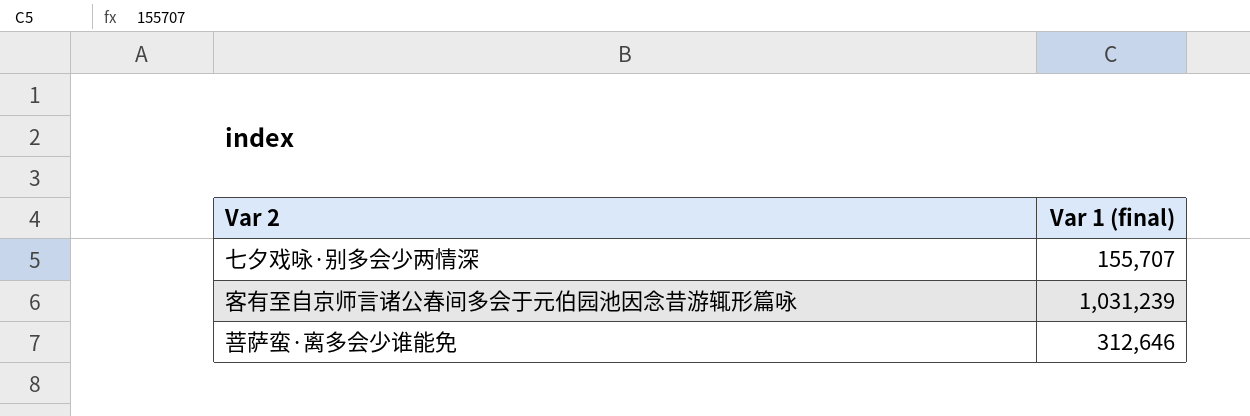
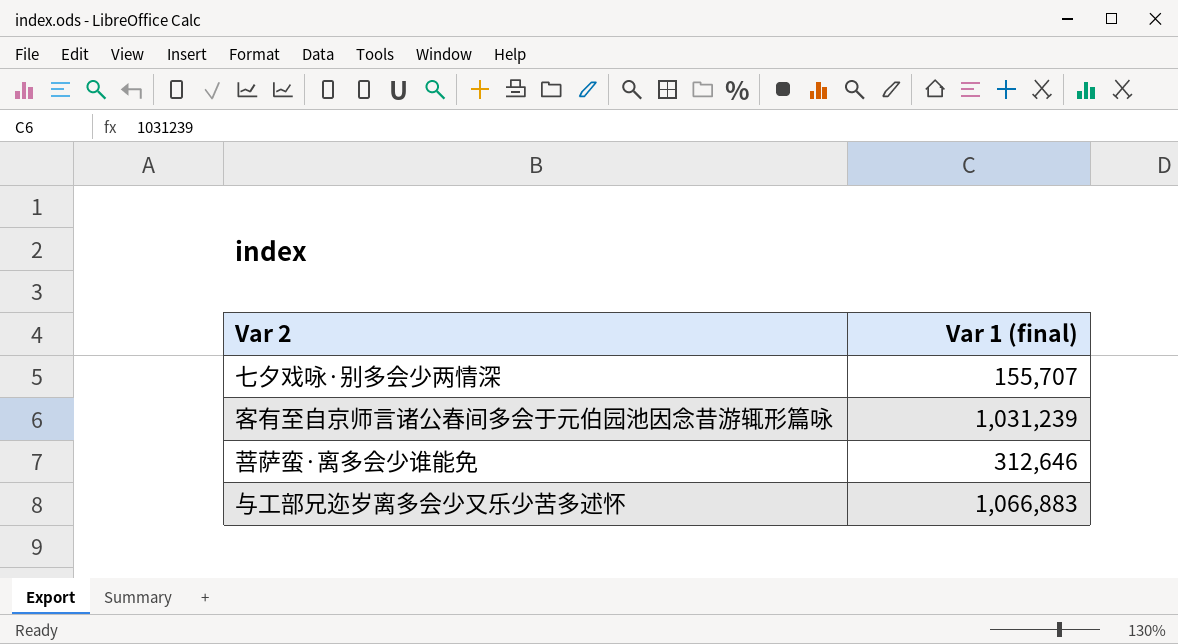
row 与工部兄迩岁离多会少又乐少苦多述怀: none -> 1,066,883

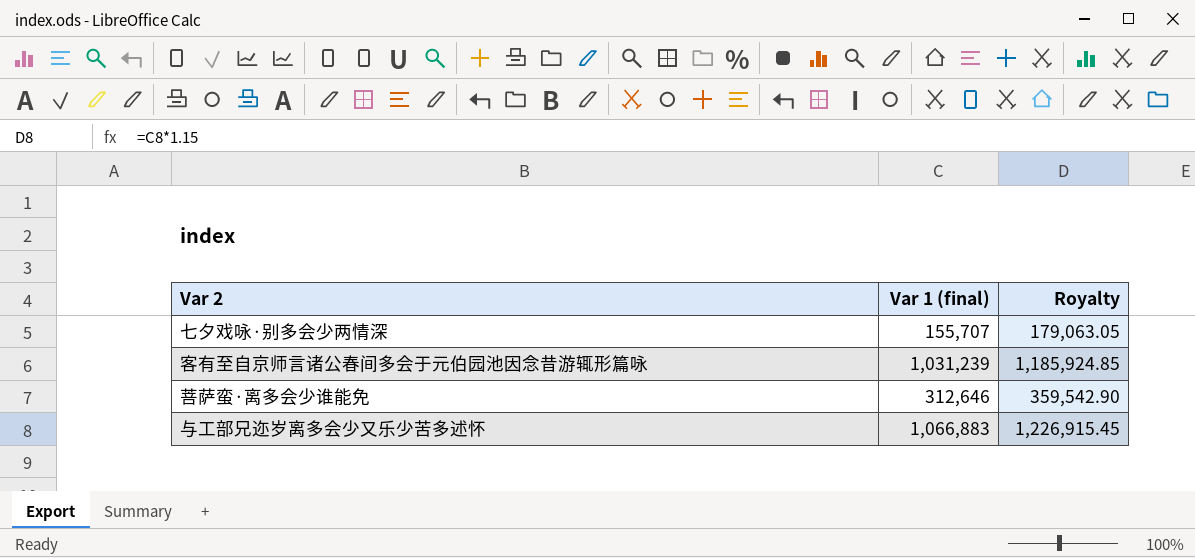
column Royalty | formula: none -> [Var 1 (final)] * 1.15

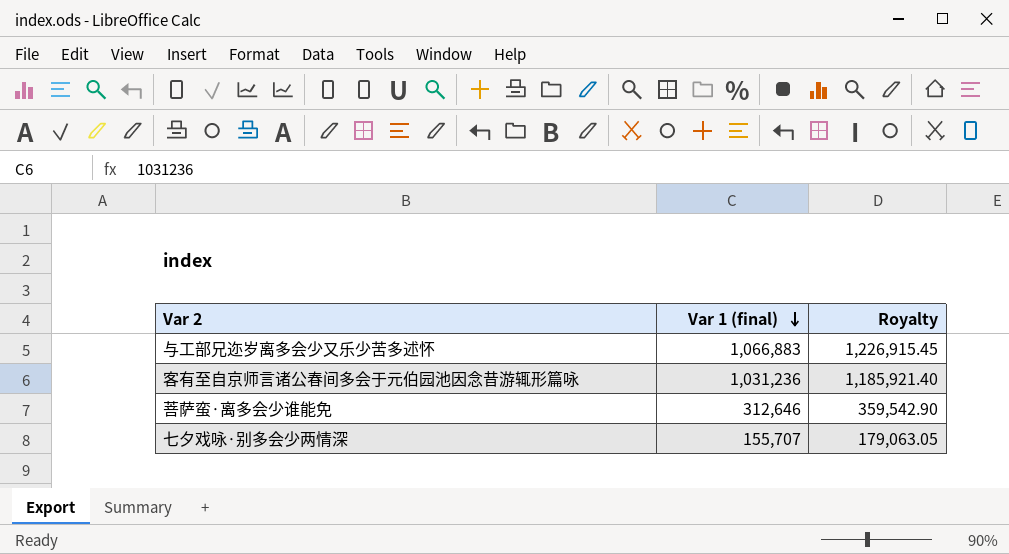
row order: none -> Var 1 (final) descending
客有至自京师言诸公春间多会于元伯园池因念昔游辄形篇咏 | Var 1 (final): 1,031,239 -> 1,031,236
客有至自京师言诸公春间多会于元伯园池因念昔游辄形篇咏 | Royalty: 1,185,924.85 -> 1,185,921.40

